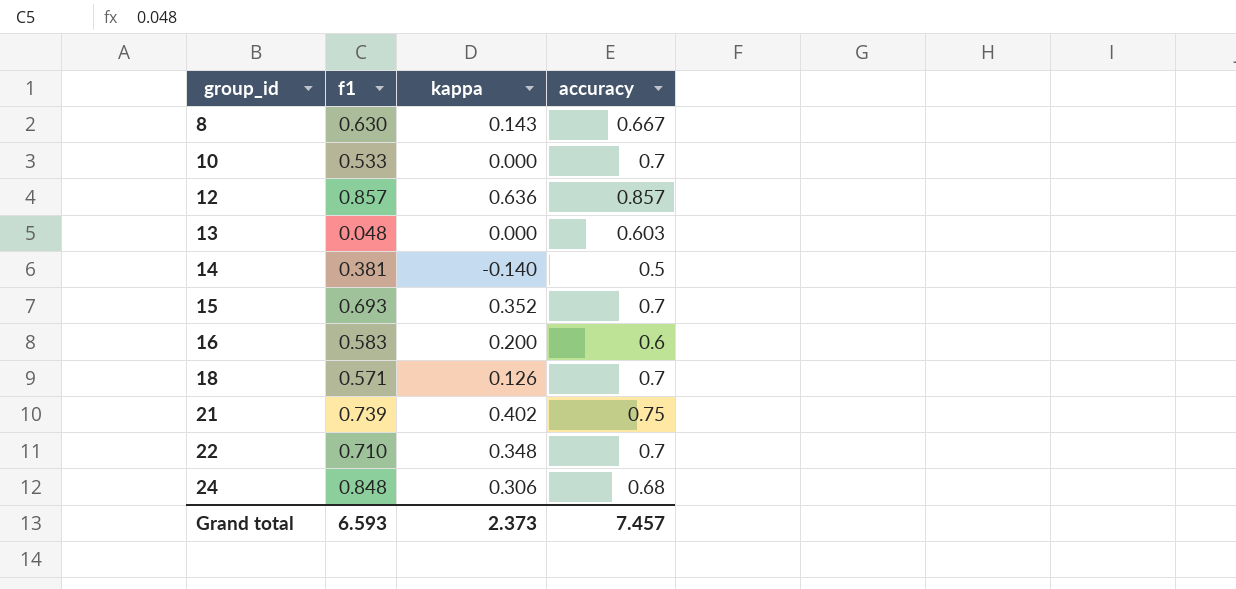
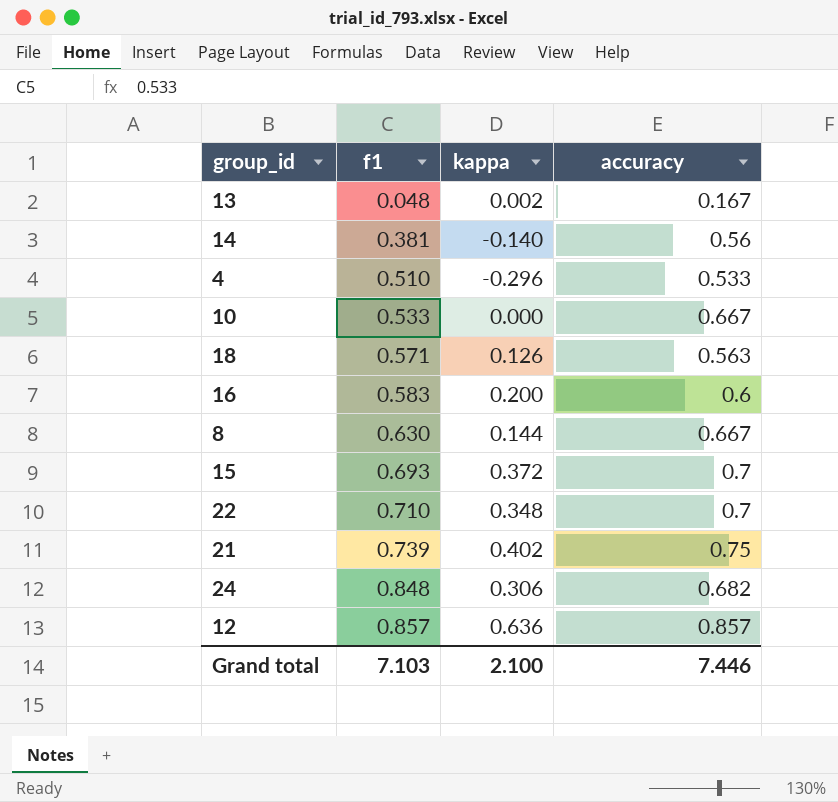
row order: group_id ascending -> f1 ascending
13 | kappa: 0.000 -> 0.002
13 | accuracy: 0.603 -> 0.167
14 | accuracy: 0.5 -> 0.56
row 4: none -> 0.510 | -0.296 | 0.533
10 | accuracy: 0.7 -> 0.667
18 | accuracy: 0.7 -> 0.563
8 | kappa: 0.143 -> 0.144
15 | kappa: 0.352 -> 0.372
24 | accuracy: 0.68 -> 0.682
Grand total | f1: 6.593 -> 7.103
Grand total | kappa: 2.373 -> 2.100
Grand total | accuracy: 7.457 -> 7.446

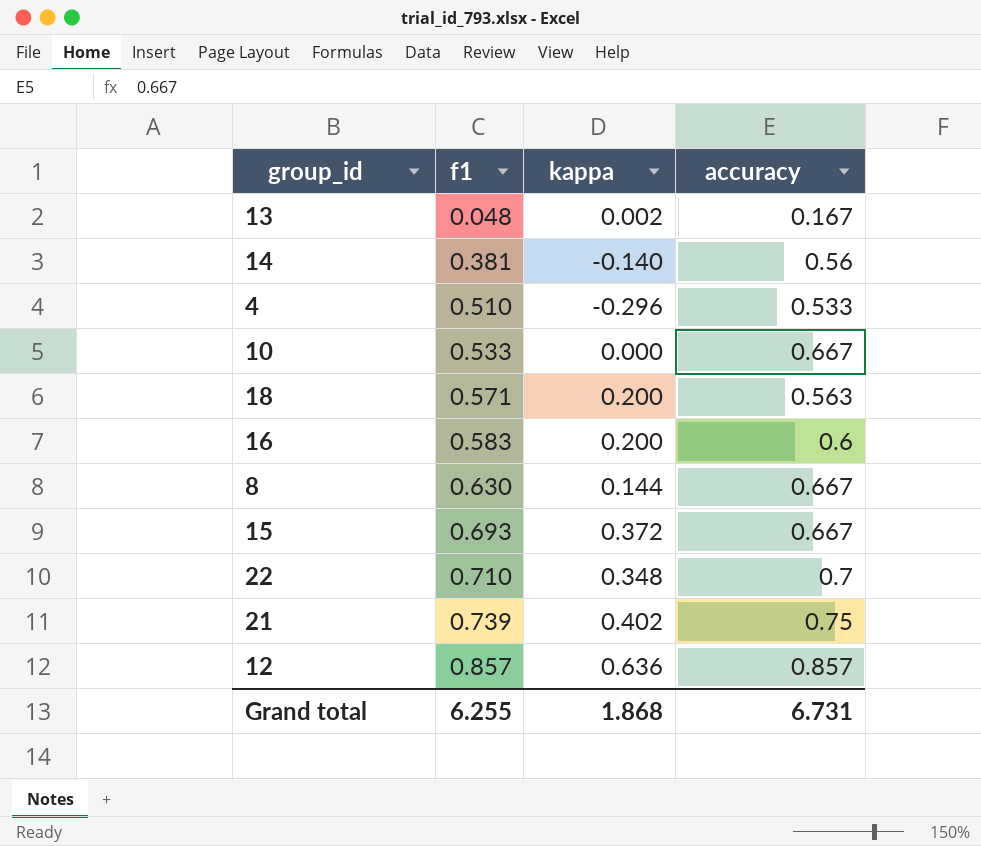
row 24: 0.848 | 0.306 | 0.682 -> none
18 | kappa: 0.126 -> 0.200
15 | accuracy: 0.7 -> 0.667
Grand total | f1: 7.103 -> 6.255
Grand total | kappa: 2.100 -> 1.868
Grand total | accuracy: 7.446 -> 6.731

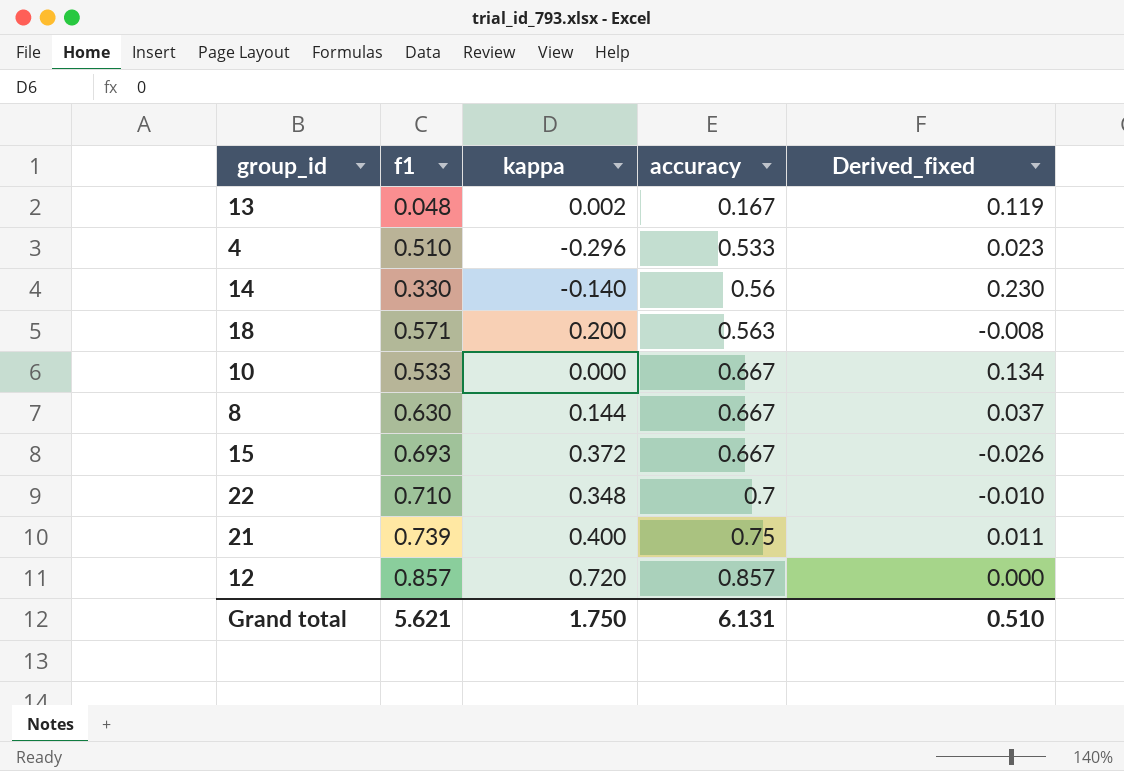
row order: f1 ascending -> accuracy ascending
column Derived_fixed | formula: none -> [accuracy] - [f1]
row 16: 0.583 | 0.200 | 0.6 -> none
14 | f1: 0.381 -> 0.330
21 | kappa: 0.402 -> 0.400
12 | kappa: 0.636 -> 0.720
Grand total | f1: 6.255 -> 5.621
Grand total | kappa: 1.868 -> 1.750
Grand total | accuracy: 6.731 -> 6.131

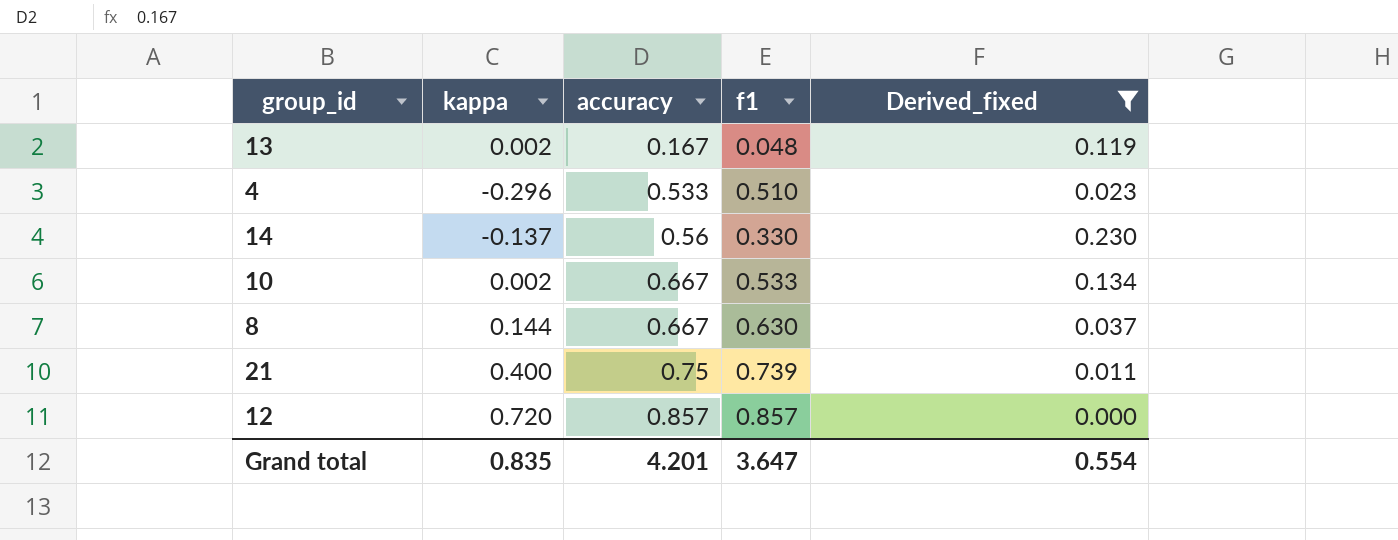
filter: none -> Derived_fixed >= 0.000
column f1 | position: 2 -> 4
14 | kappa: -0.140 -> -0.137
10 | kappa: 0.000 -> 0.002
Grand total | kappa: 1.750 -> 0.835
Grand total | accuracy: 6.131 -> 4.201
Grand total | f1: 5.621 -> 3.647
Grand total | Derived_fixed: 0.510 -> 0.554

